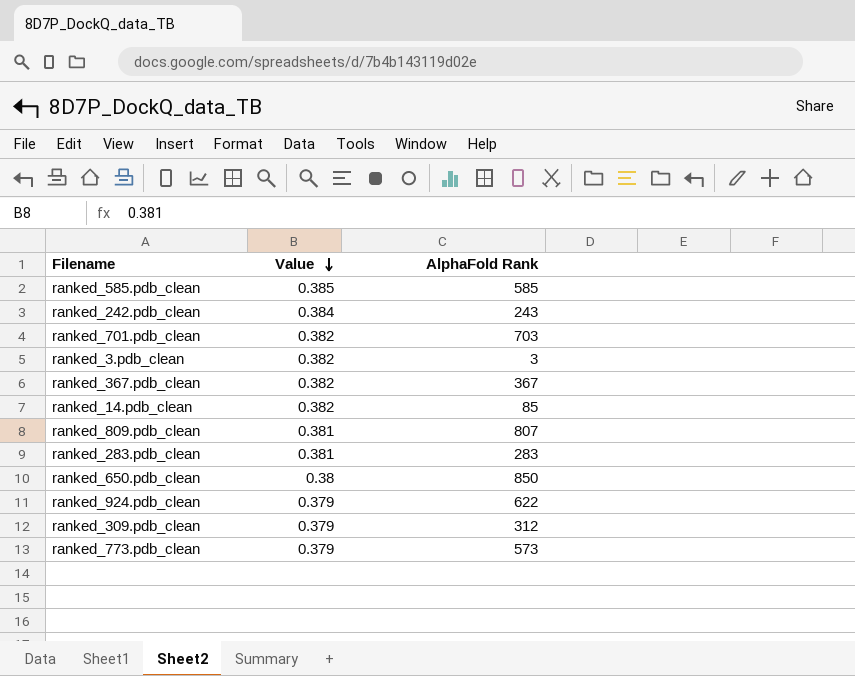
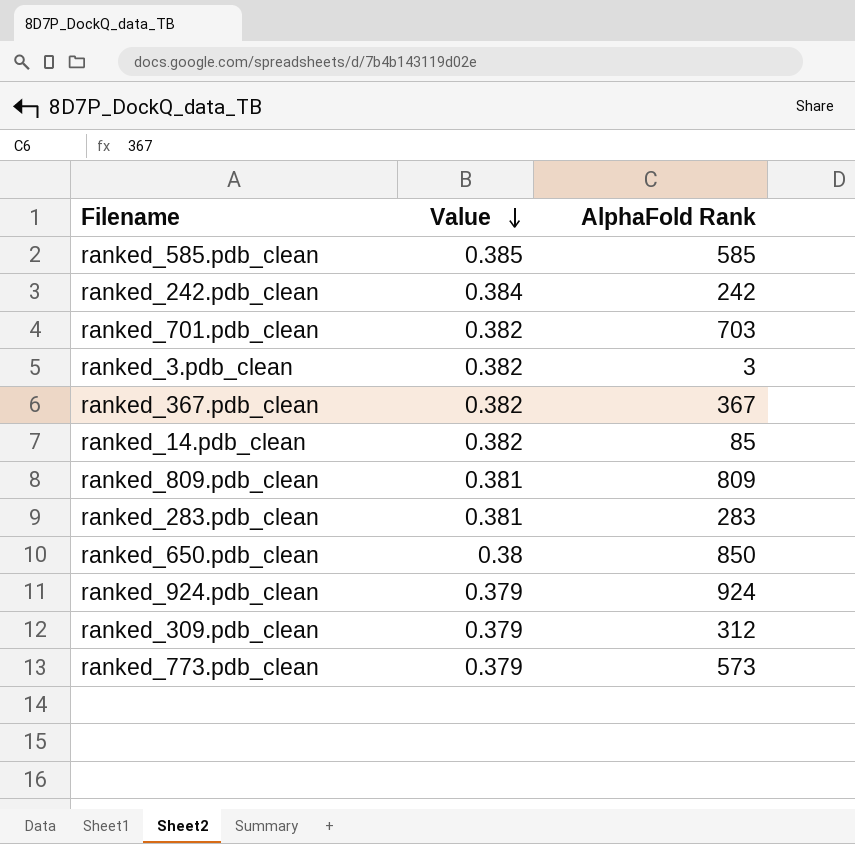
ranked_242.pdb_clean | AlphaFold Rank: 243 -> 242
ranked_809.pdb_clean | AlphaFold Rank: 807 -> 809
ranked_924.pdb_clean | AlphaFold Rank: 622 -> 924

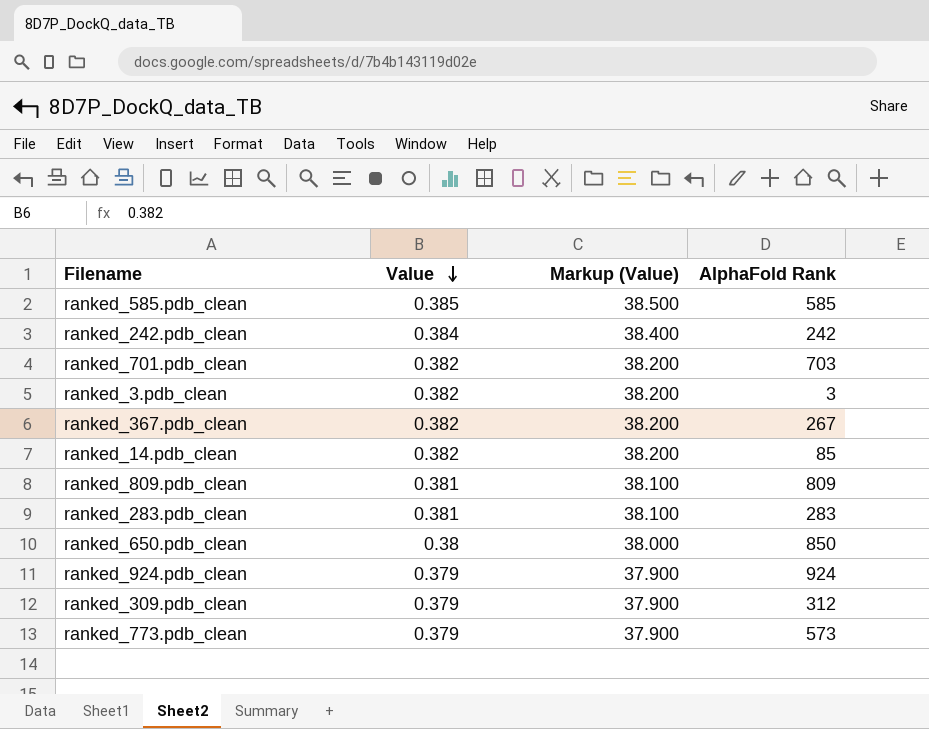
column Markup (Value) | formula: none -> [Value] * 100
ranked_367.pdb_clean | AlphaFold Rank: 367 -> 267

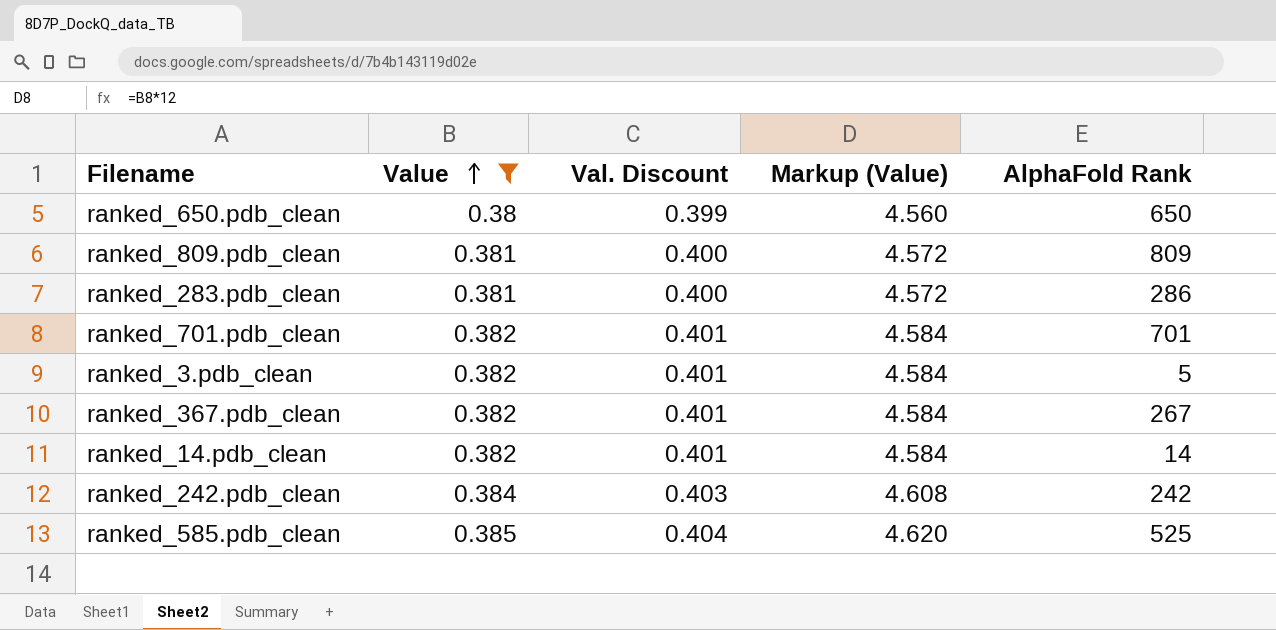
filter: none -> Value != 0.379
row order: Value descending -> Value ascending
column Val. Discount | formula: none -> [Value] * 1.05
column Markup (Value) | formula: [Value] * 100 -> [Value] * 12
ranked_650.pdb_clean | AlphaFold Rank: 850 -> 650
ranked_283.pdb_clean | AlphaFold Rank: 283 -> 286
ranked_701.pdb_clean | AlphaFold Rank: 703 -> 701
ranked_3.pdb_clean | AlphaFold Rank: 3 -> 5
ranked_14.pdb_clean | AlphaFold Rank: 85 -> 14
ranked_585.pdb_clean | AlphaFold Rank: 585 -> 525

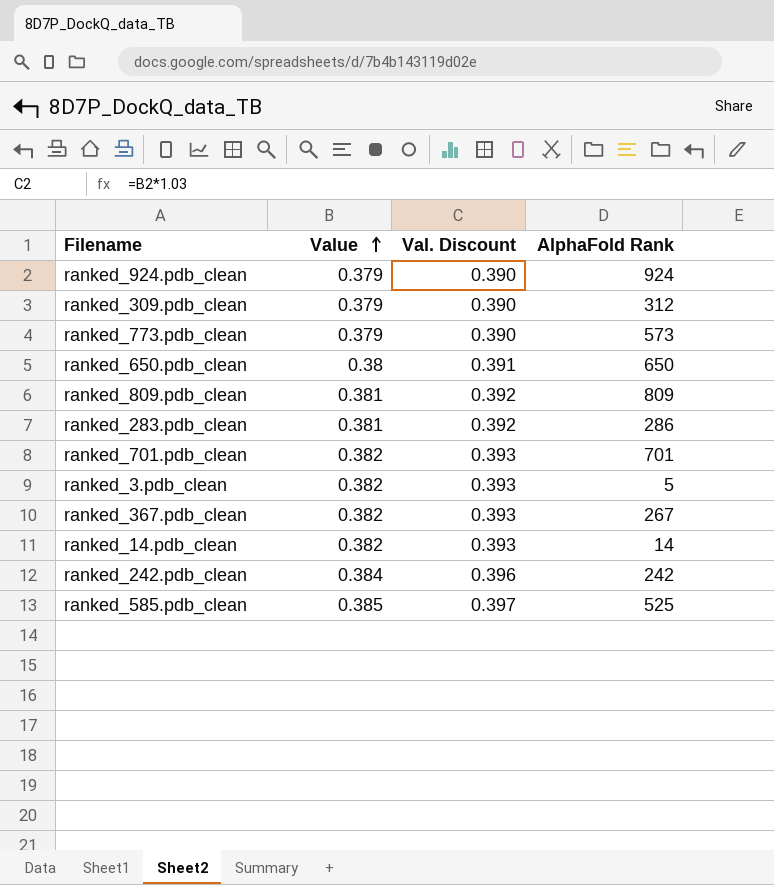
filter: Value != 0.379 -> none
column Markup (Value) | formula: [Value] * 12 -> none
column Val. Discount | formula: [Value] * 1.05 -> [Value] * 1.03

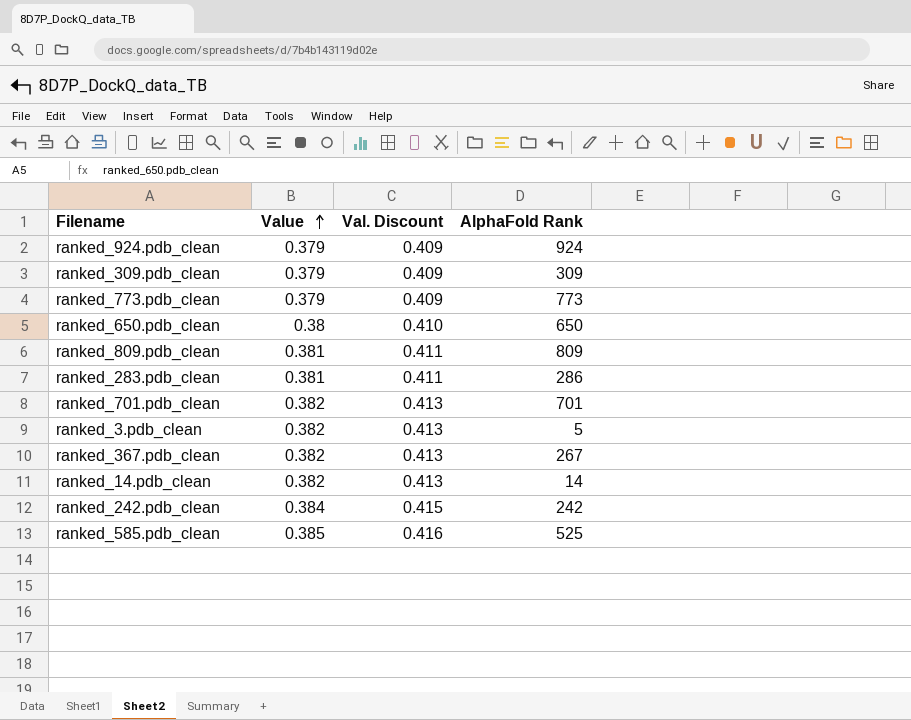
column Val. Discount | formula: [Value] * 1.03 -> [Value] * 1.08
ranked_309.pdb_clean | AlphaFold Rank: 312 -> 309
ranked_773.pdb_clean | AlphaFold Rank: 573 -> 773

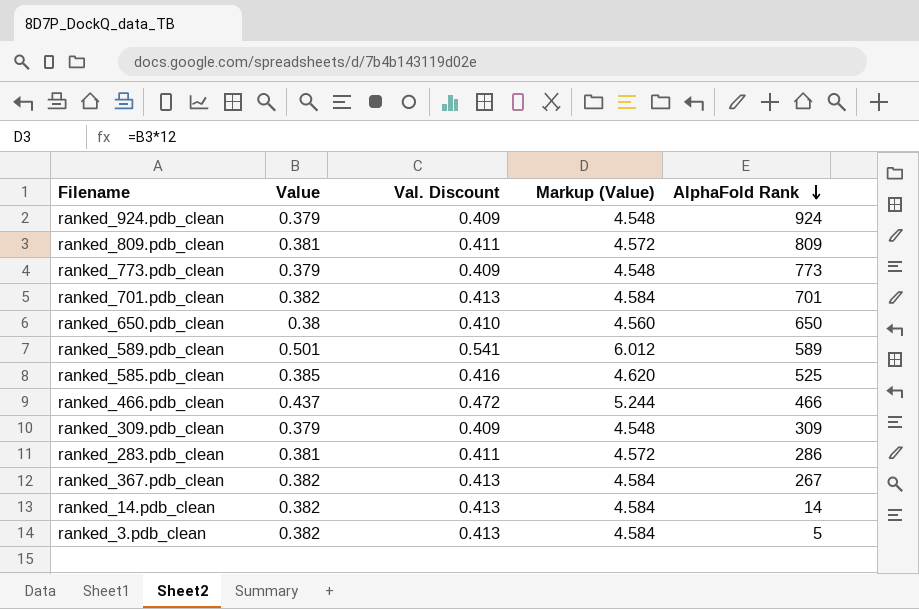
row order: Value ascending -> AlphaFold Rank descending
column Markup (Value) | formula: none -> [Value] * 12
row ranked_242.pdb_clean: 0.384 | 0.415 | 242 -> none
row ranked_589.pdb_clean: none -> 0.501 | 0.541 | 6.012 | 589
row ranked_466.pdb_clean: none -> 0.437 | 0.472 | 5.244 | 466

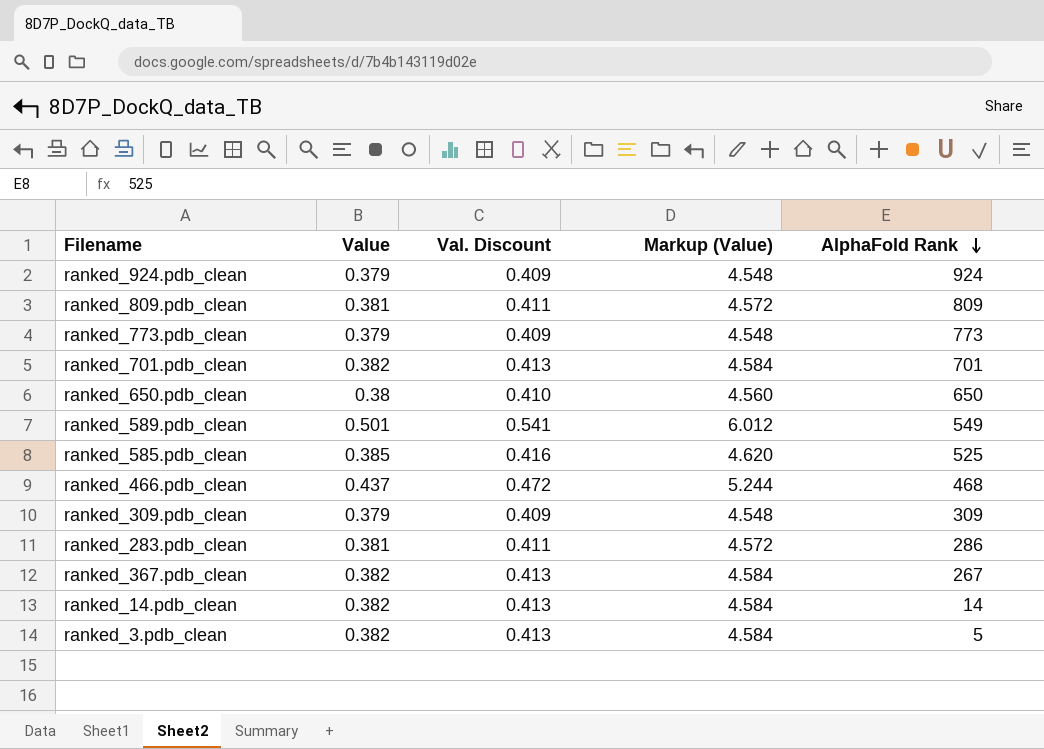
ranked_589.pdb_clean | AlphaFold Rank: 589 -> 549
ranked_466.pdb_clean | AlphaFold Rank: 466 -> 468

